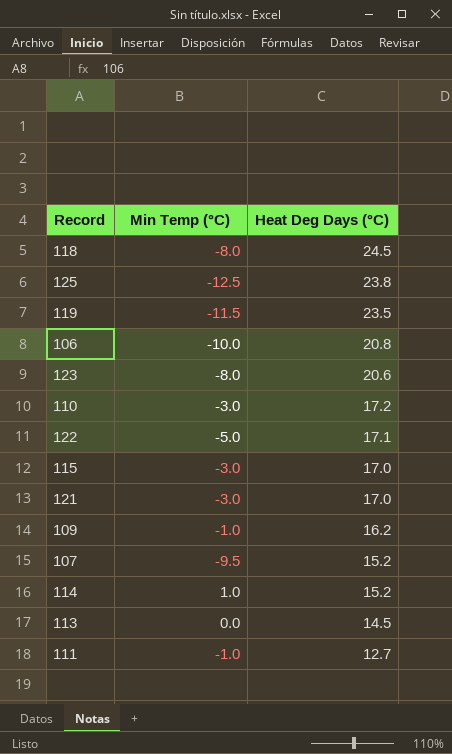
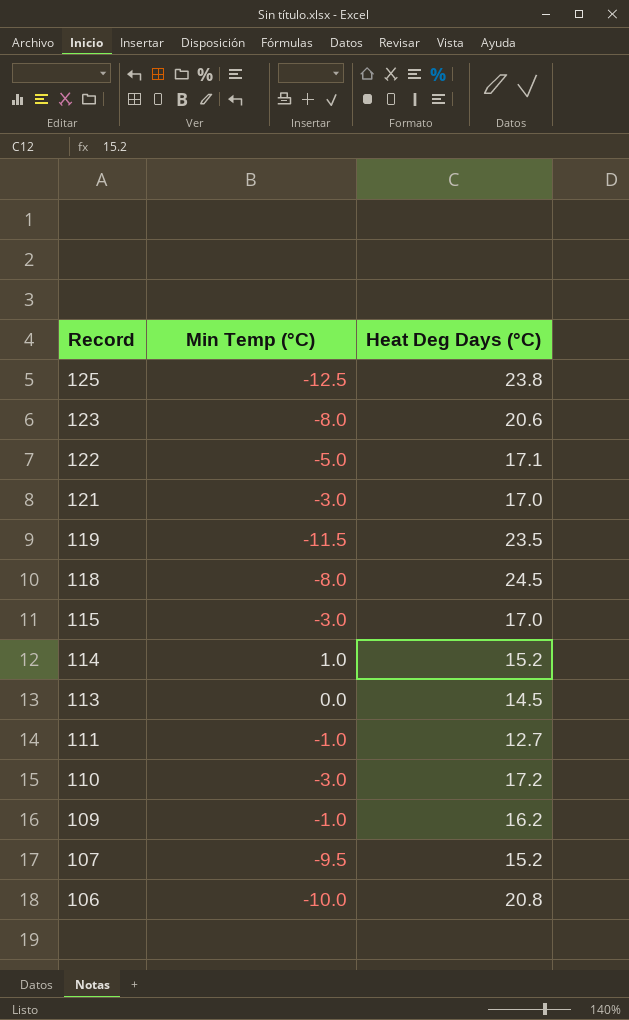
row order: Heat Deg Days (°C) descending -> Record descending

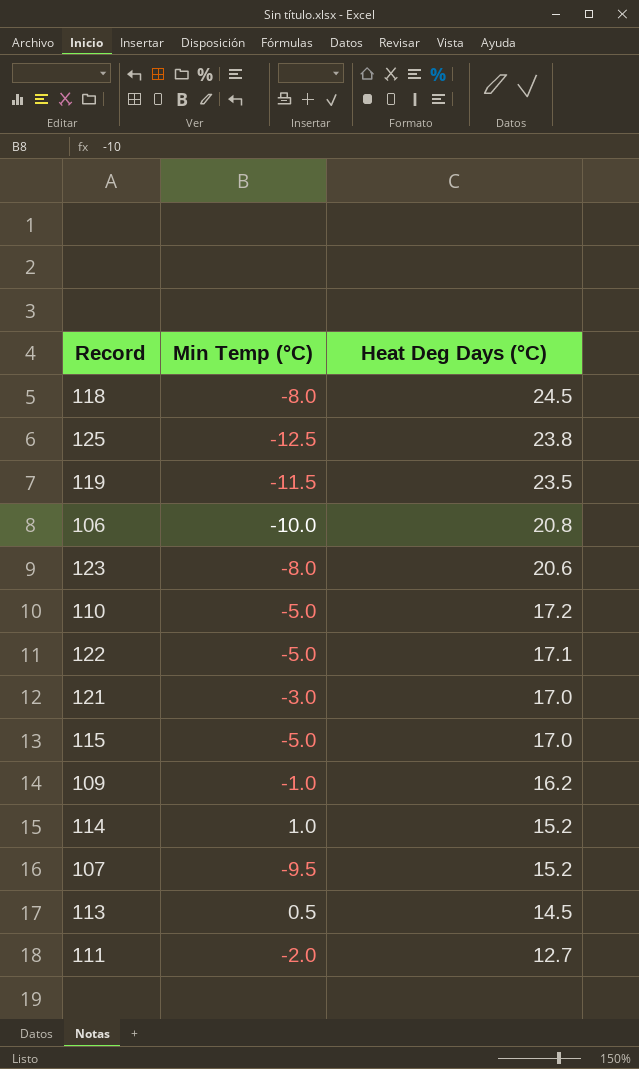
row order: Record descending -> Heat Deg Days (°C) descending
110 | Min Temp (°C): -3.0 -> -5.0
115 | Min Temp (°C): -3.0 -> -5.0
113 | Min Temp (°C): 0.0 -> 0.5
111 | Min Temp (°C): -1.0 -> -2.0

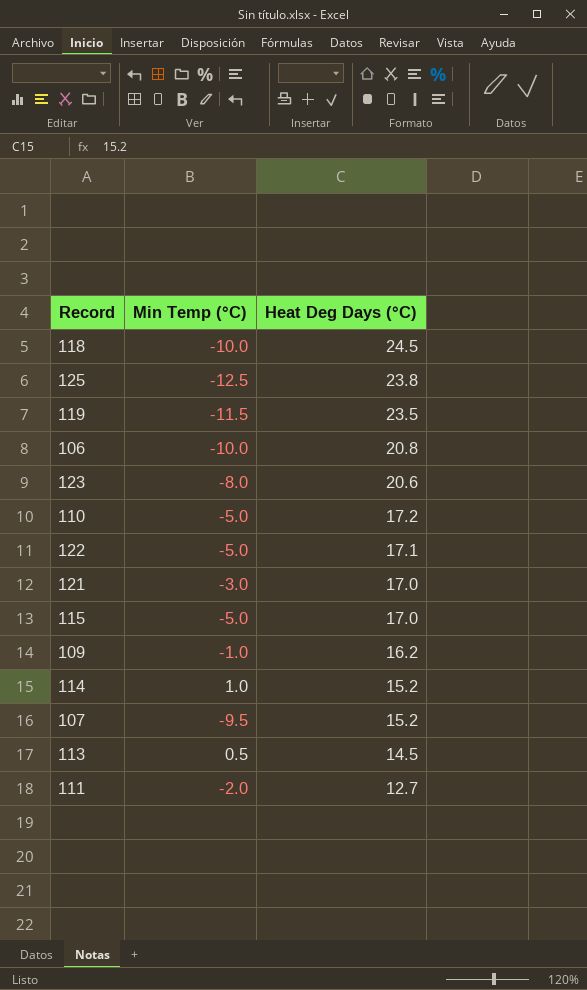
118 | Min Temp (°C): -8.0 -> -10.0

